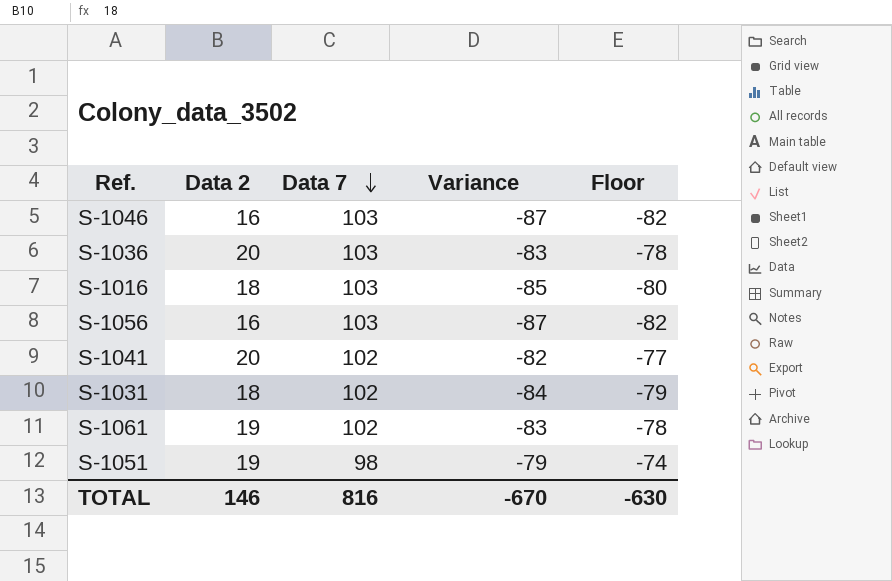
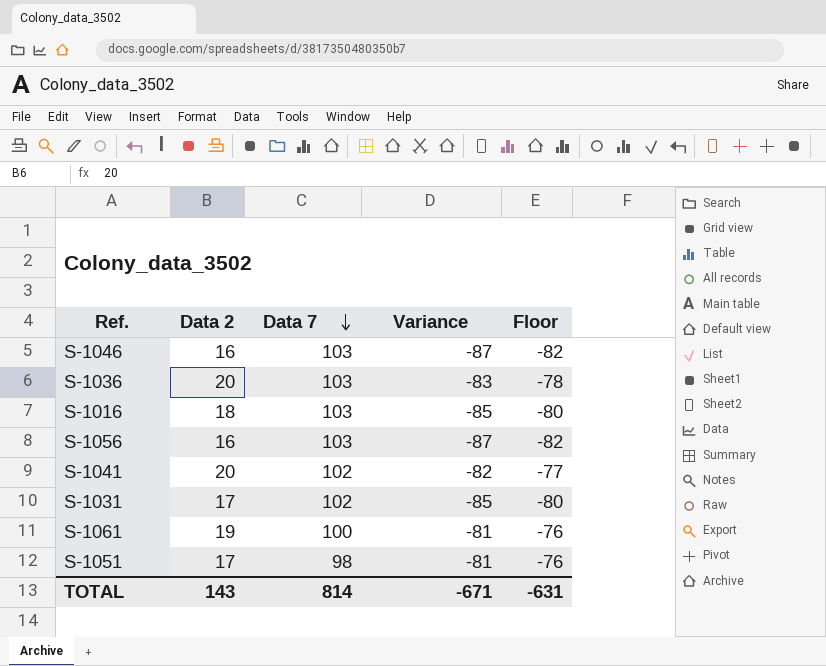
S-1031 | Data 2: 18 -> 17
S-1031 | Variance: -84 -> -85
S-1031 | Floor: -79 -> -80
S-1061 | Data 7: 102 -> 100
S-1061 | Variance: -83 -> -81
S-1061 | Floor: -78 -> -76
S-1051 | Data 2: 19 -> 17
S-1051 | Variance: -79 -> -81
S-1051 | Floor: -74 -> -76
TOTAL | Data 2: 146 -> 143
TOTAL | Data 7: 816 -> 814
TOTAL | Variance: -670 -> -671
TOTAL | Floor: -630 -> -631

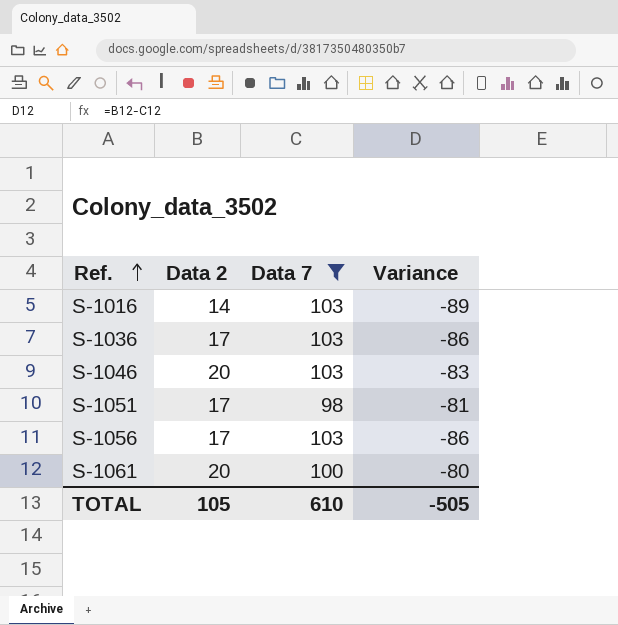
filter: none -> Data 7 != 102
row order: Data 7 descending -> Ref. ascending
column Floor | formula: [Variance] + 5 -> none
S-1016 | Data 2: 18 -> 14
S-1016 | Variance: -85 -> -89
S-1036 | Data 2: 20 -> 17
S-1036 | Variance: -83 -> -86
S-1046 | Data 2: 16 -> 20
S-1046 | Variance: -87 -> -83
S-1056 | Data 2: 16 -> 17
S-1056 | Variance: -87 -> -86
S-1061 | Data 2: 19 -> 20
S-1061 | Variance: -81 -> -80
TOTAL | Data 2: 143 -> 105
TOTAL | Data 7: 814 -> 610
TOTAL | Variance: -671 -> -505

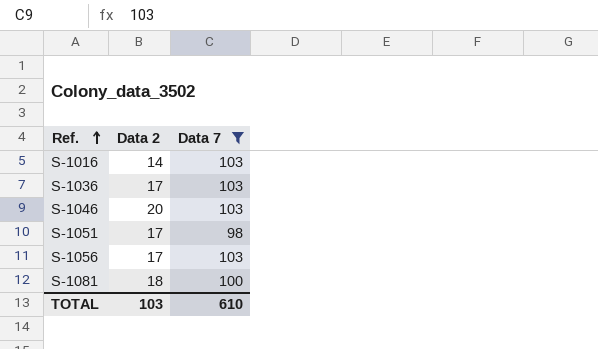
column Variance | formula: [Data 2] - [Data 7] -> none
row S-1061: 20 | 100 | -80 -> none
row S-1081: none -> 18 | 100
TOTAL | Data 2: 105 -> 103

